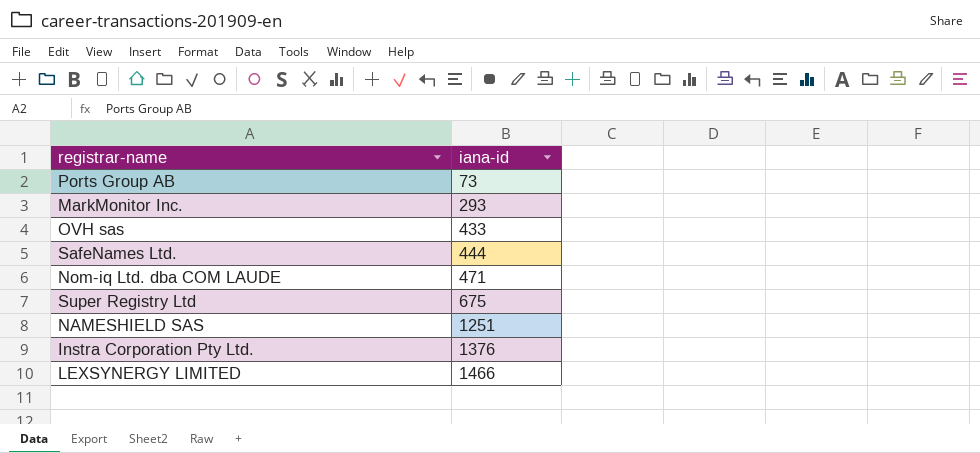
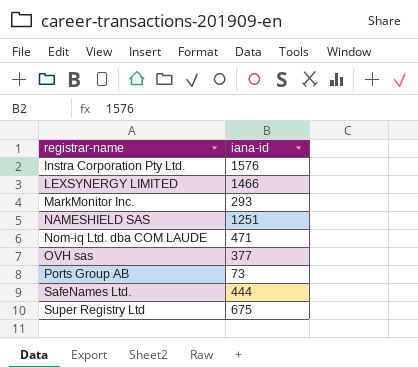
row order: iana-id ascending -> registrar-name ascending
Instra Corporation Pty Ltd. | iana-id: 1376 -> 1576
OVH sas | iana-id: 433 -> 377

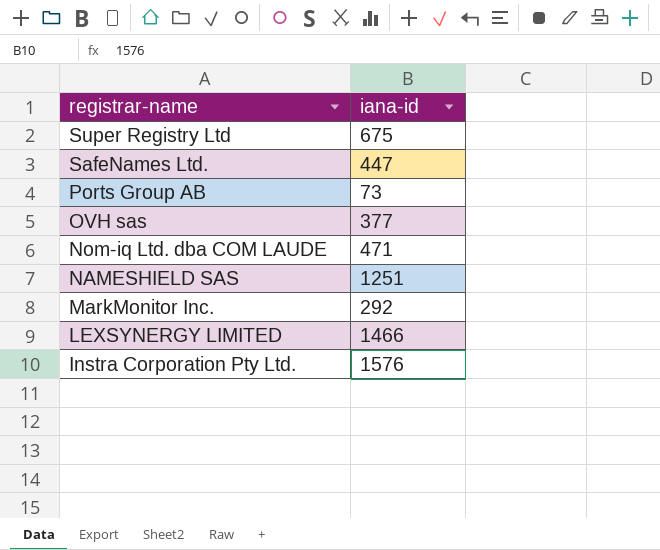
row order: registrar-name ascending -> registrar-name descending
SafeNames Ltd. | iana-id: 444 -> 447
MarkMonitor Inc. | iana-id: 293 -> 292

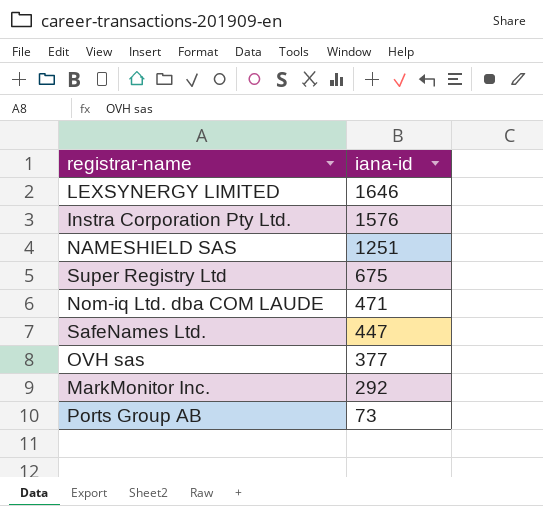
row order: registrar-name descending -> iana-id descending
LEXSYNERGY LIMITED | iana-id: 1466 -> 1646

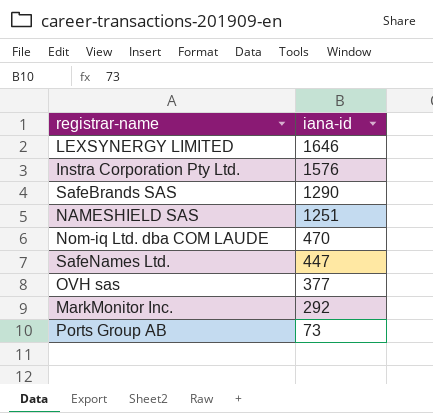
row Super Registry Ltd: 675 -> none
row SafeBrands SAS: none -> 1290
Nom-iq Ltd. dba COM LAUDE | iana-id: 471 -> 470

